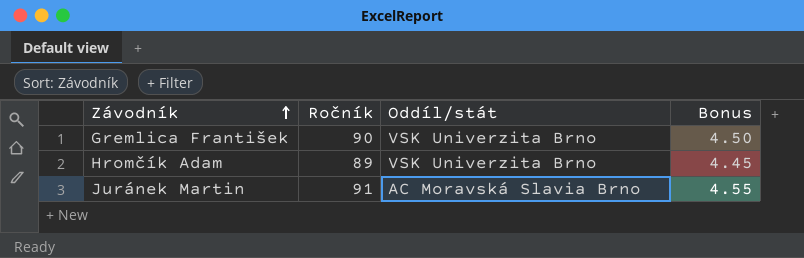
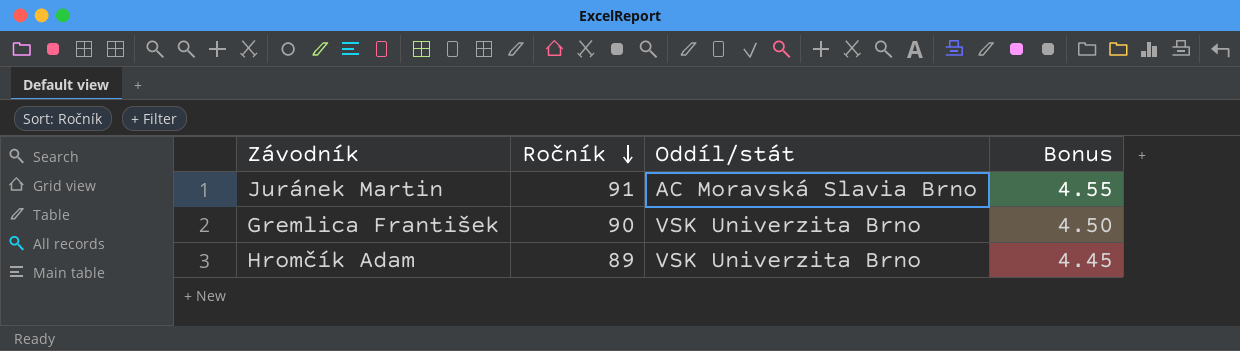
row order: Závodník ascending -> Ročník descending

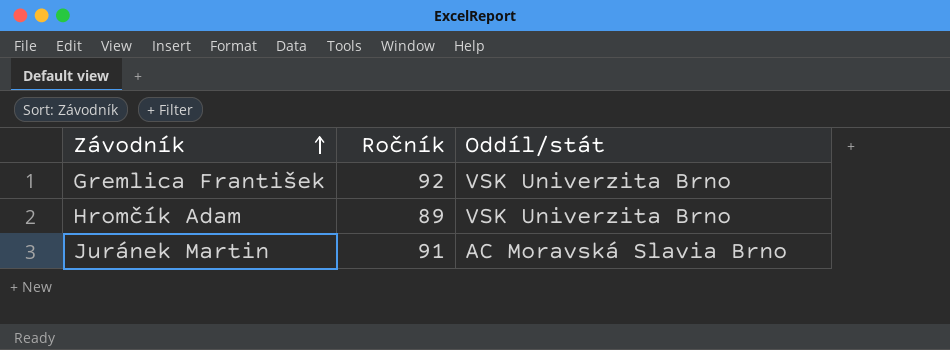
row order: Ročník descending -> Závodník ascending
column Bonus | formula: [Ročník] * 0.05 -> none
Gremlica František | Ročník: 90 -> 92

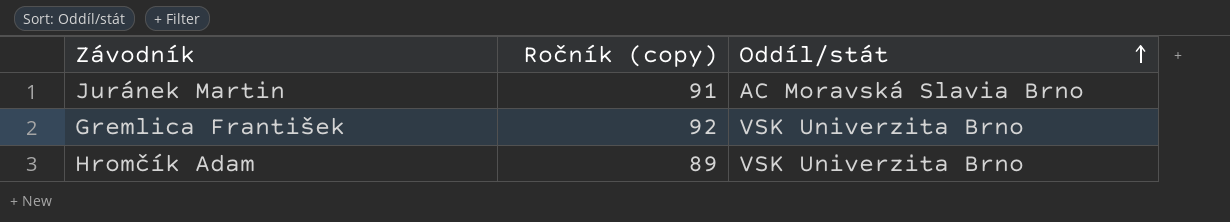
row order: Závodník ascending -> Oddíl/stát ascending
column name: Ročník -> Ročník (copy)

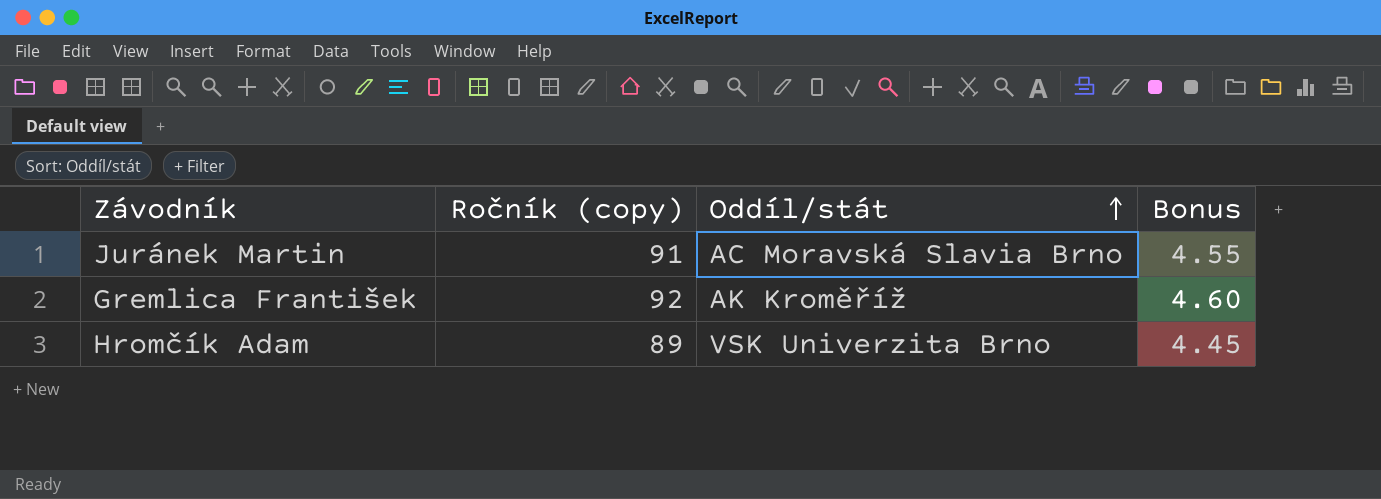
column Bonus | formula: none -> [Ročník (copy)] * 0.05
Gremlica František | Oddíl/stát: VSK Univerzita Brno -> AK Kroměříž

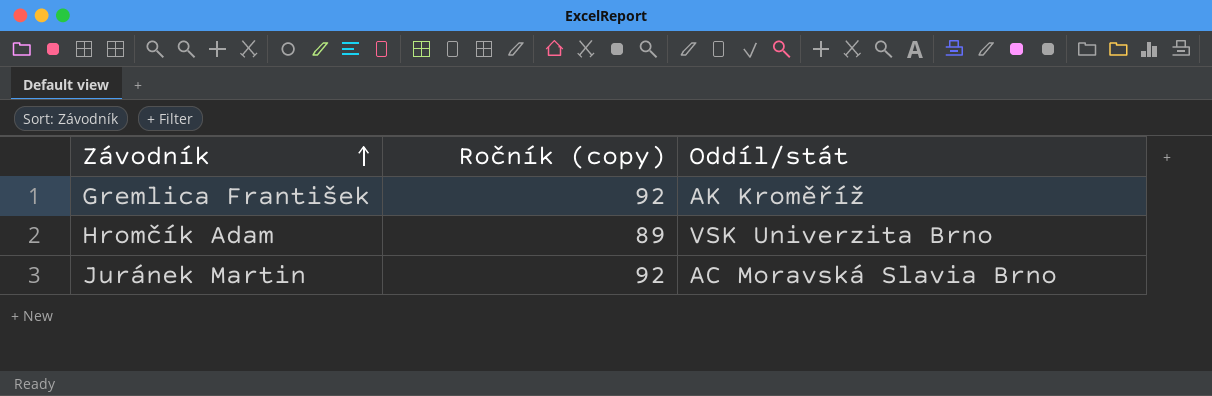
row order: Oddíl/stát ascending -> Závodník ascending
column Bonus | formula: [Ročník (copy)] * 0.05 -> none
Juránek Martin | Ročník (copy): 91 -> 92

